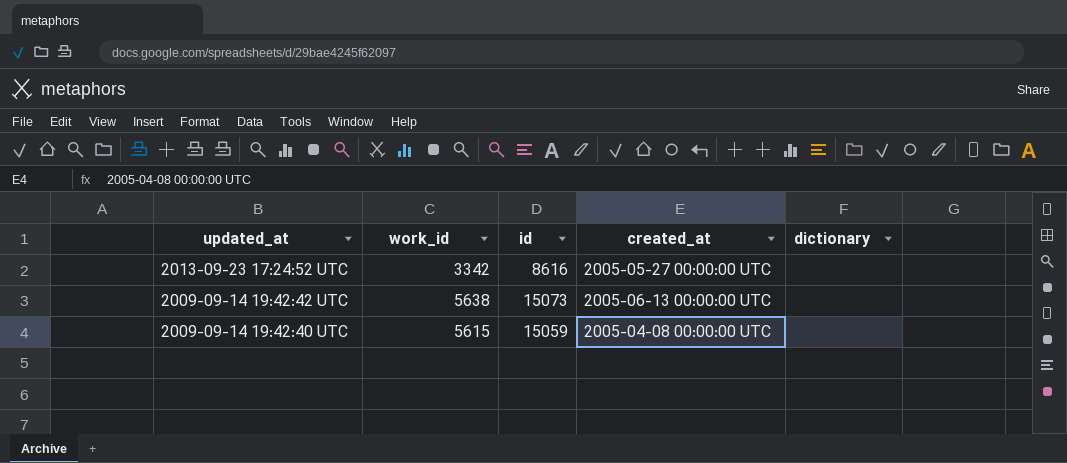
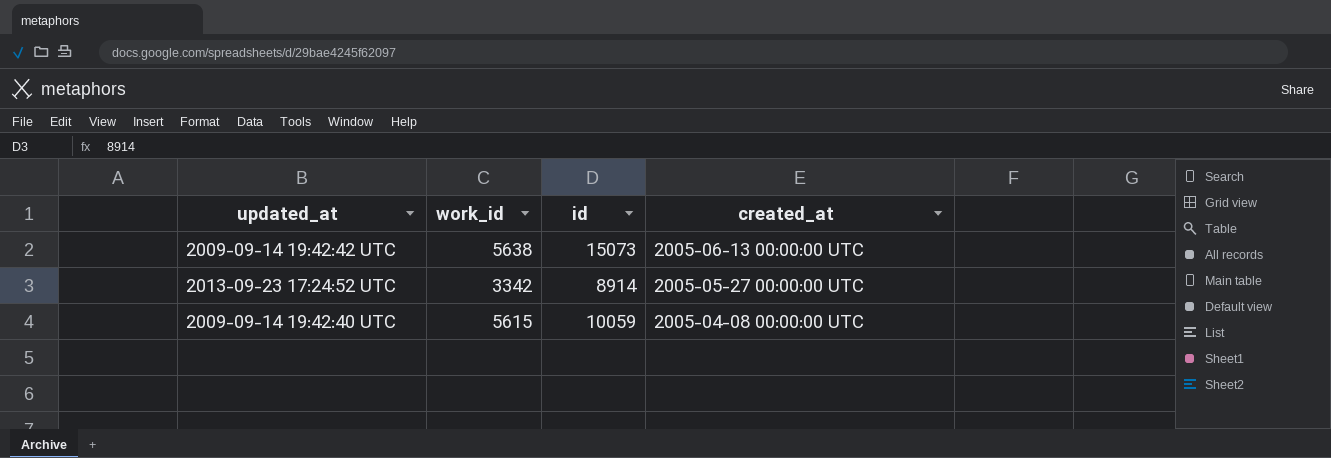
row order: updated_at descending -> created_at descending
column dictionary | position: 5 -> none
2013-09-23 17:24:52 UTC | id: 8616 -> 8914
2009-09-14 19:42:40 UTC | id: 15059 -> 10059

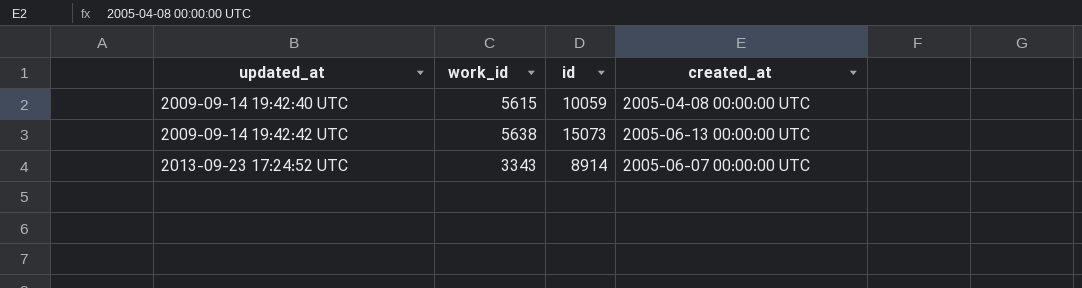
row order: created_at descending -> updated_at ascending
2013-09-23 17:24:52 UTC | work_id: 3342 -> 3343
2013-09-23 17:24:52 UTC | created_at: 2005-05-27 00:00:00 UTC -> 2005-06-07 00:00:00 UTC

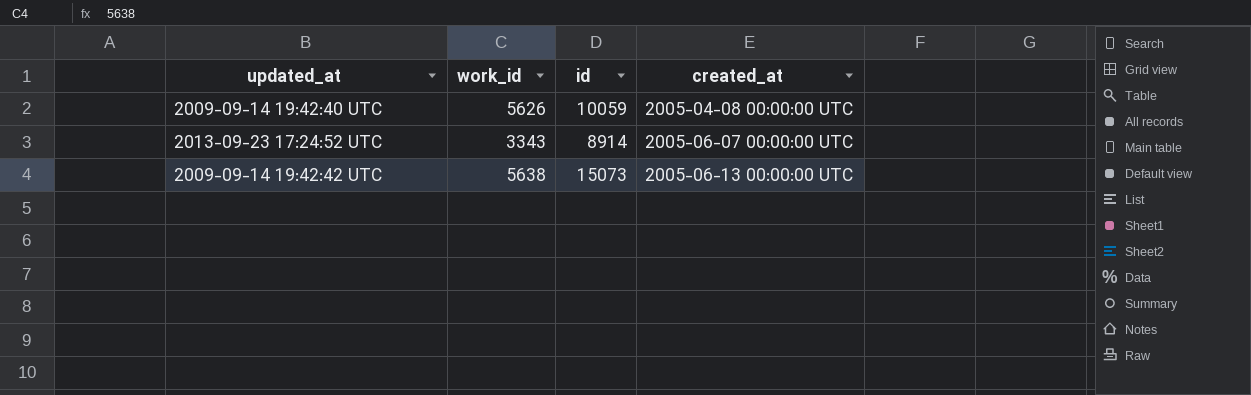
row order: updated_at ascending -> created_at ascending
2009-09-14 19:42:40 UTC | work_id: 5615 -> 5626

